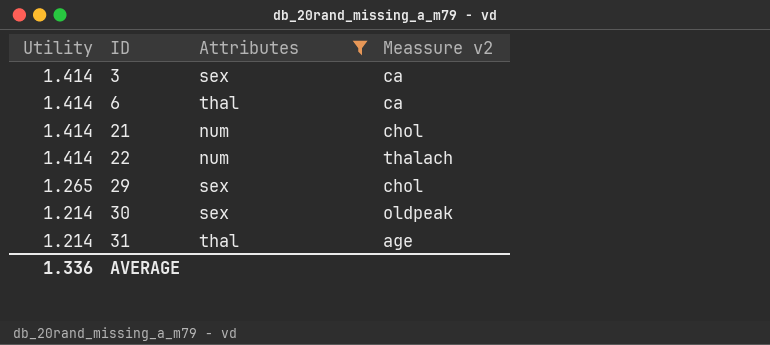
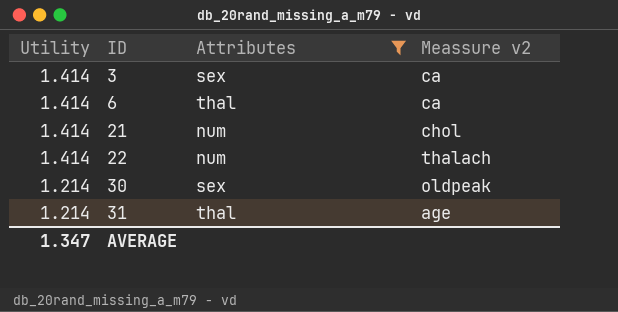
row 29: 1.265 | sex | chol -> none
AVERAGE | Utility: 1.336 -> 1.347

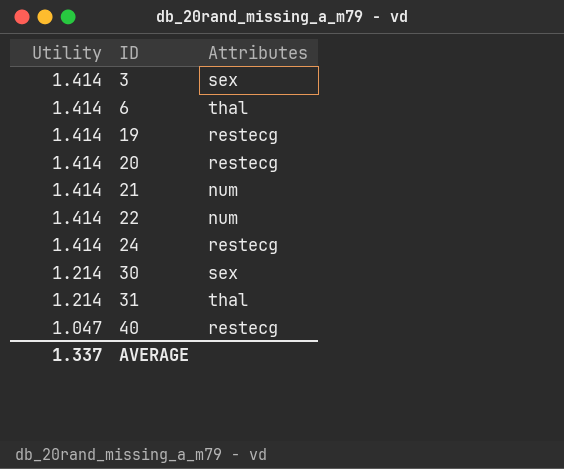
filter: Attributes != restecg -> none
column Meassure v2 | position: 4 -> none
AVERAGE | Utility: 1.347 -> 1.337

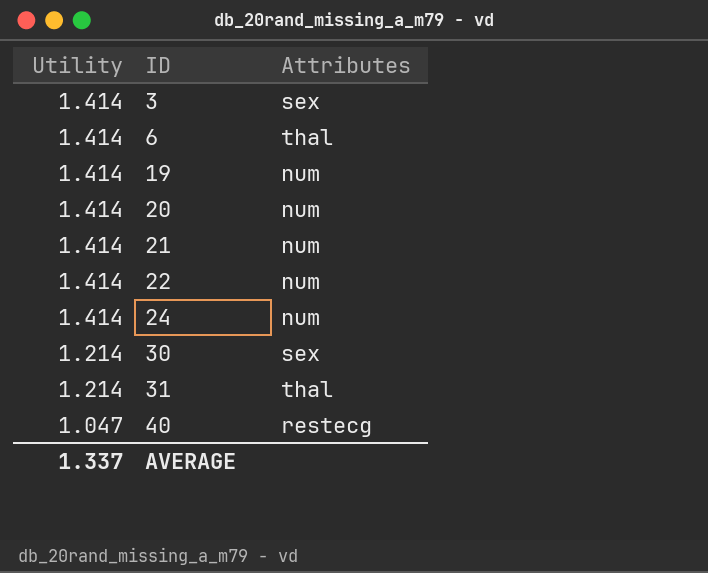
19 | Attributes: restecg -> num
20 | Attributes: restecg -> num
24 | Attributes: restecg -> num

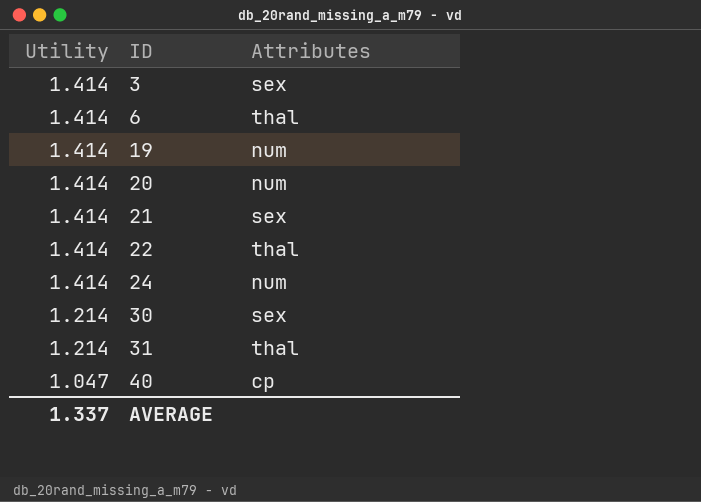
21 | Attributes: num -> sex
22 | Attributes: num -> thal
40 | Attributes: restecg -> cp

